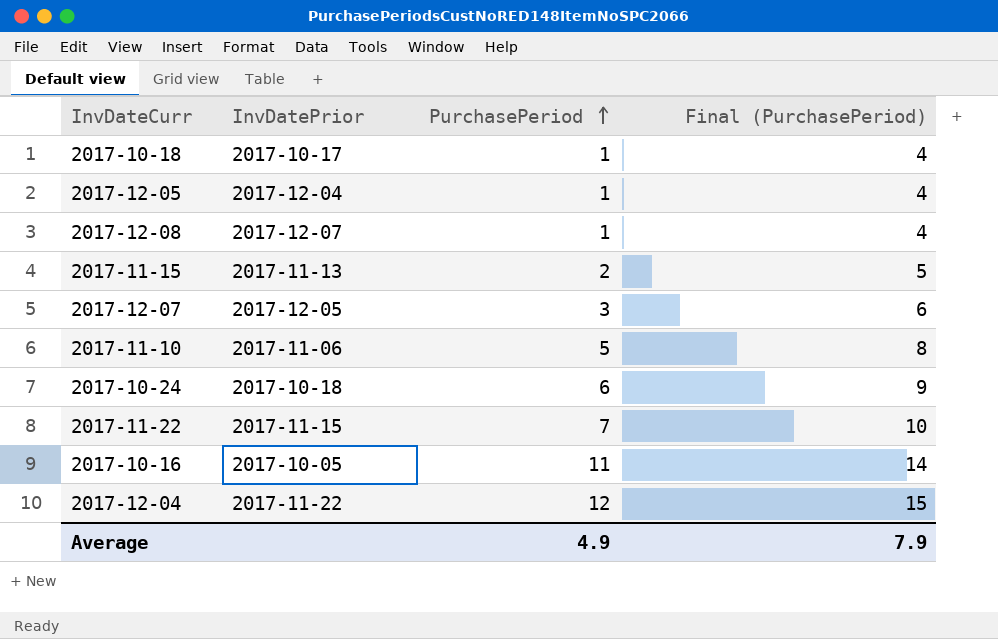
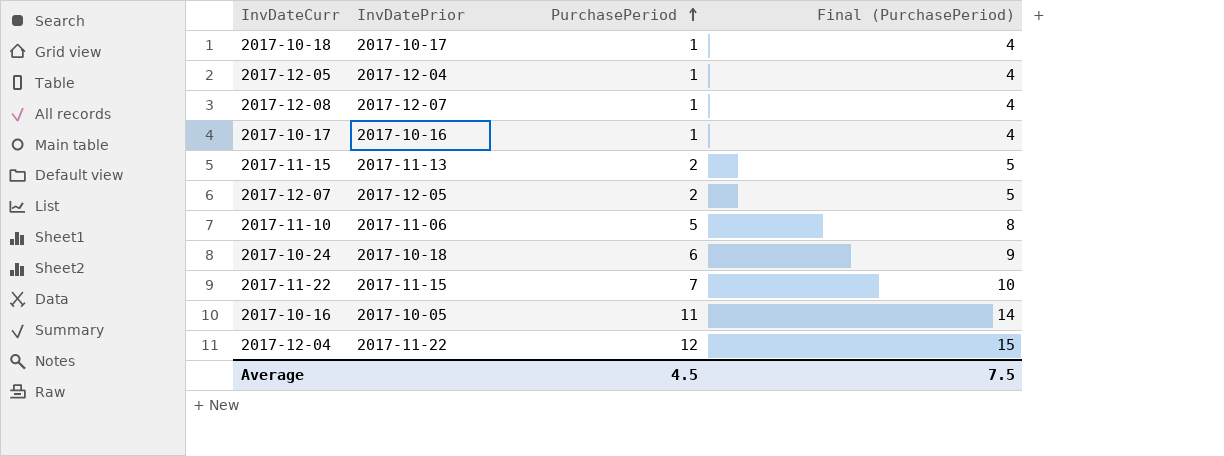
row 2017-10-17: none -> 2017-10-16 | 1 | 4
2017-12-07 | PurchasePeriod: 3 -> 2
2017-12-07 | Final (PurchasePeriod): 6 -> 5
Average | PurchasePeriod: 4.9 -> 4.5
Average | Final (PurchasePeriod): 7.9 -> 7.5

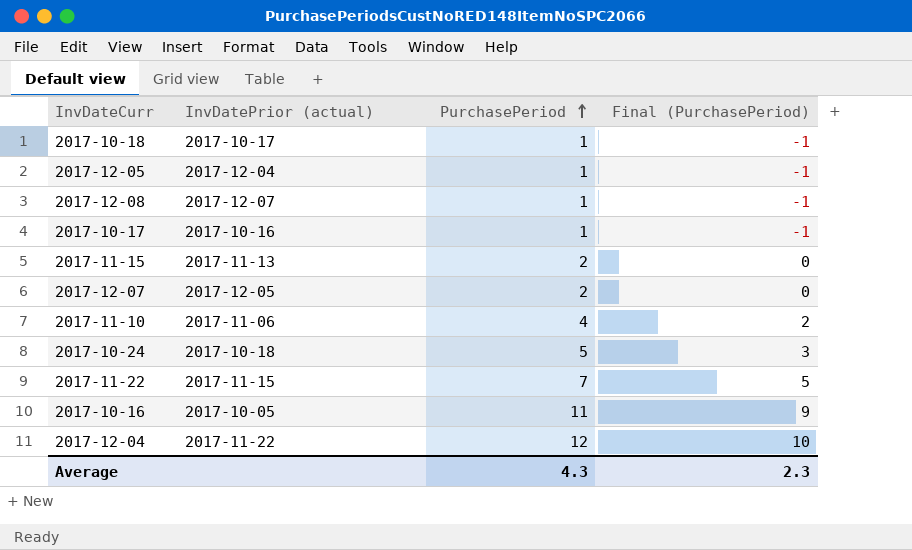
column name: InvDatePrior -> InvDatePrior (actual)
column Final (PurchasePeriod) | formula: [PurchasePeriod] + 3 -> [PurchasePeriod] - 2
2017-11-10 | PurchasePeriod: 5 -> 4
2017-10-24 | PurchasePeriod: 6 -> 5
Average | PurchasePeriod: 4.5 -> 4.3
Average | Final (PurchasePeriod): 7.5 -> 2.3

